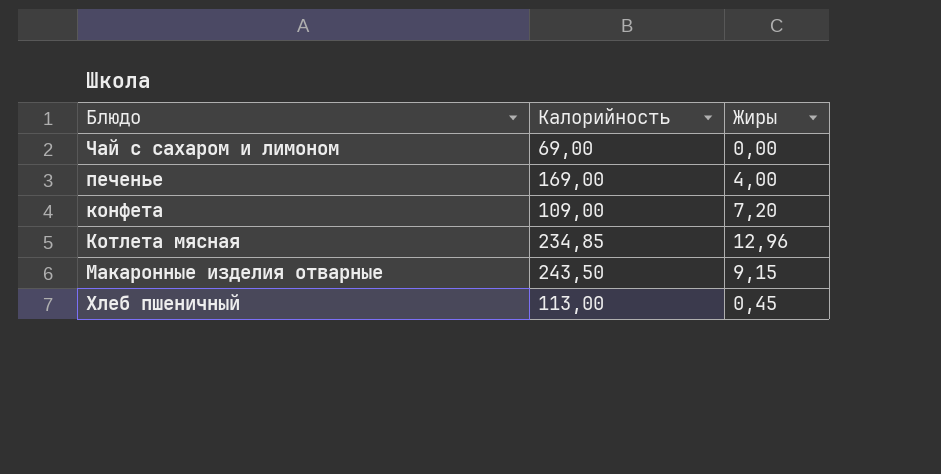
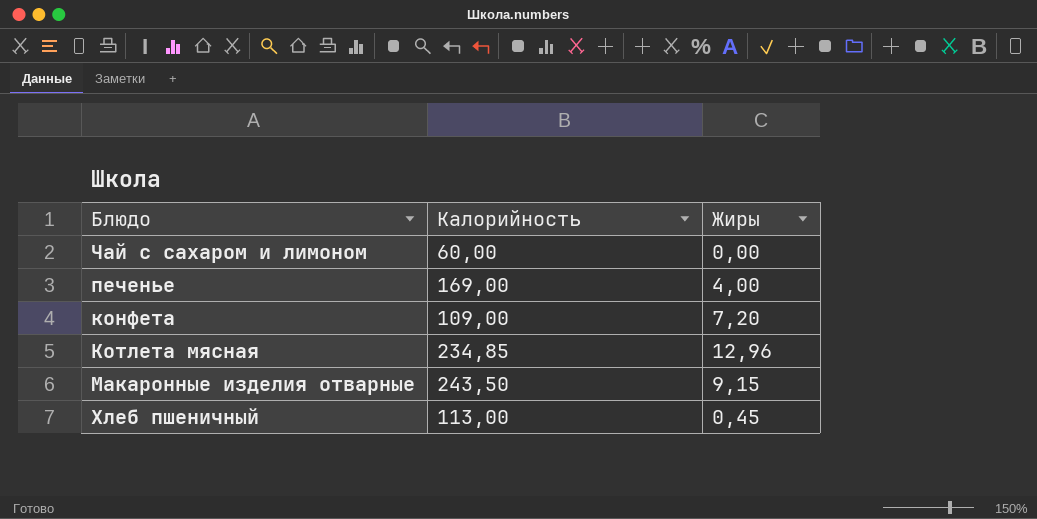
Чай с сахаром и лимоном | Калорийность: 69,00 -> 60,00

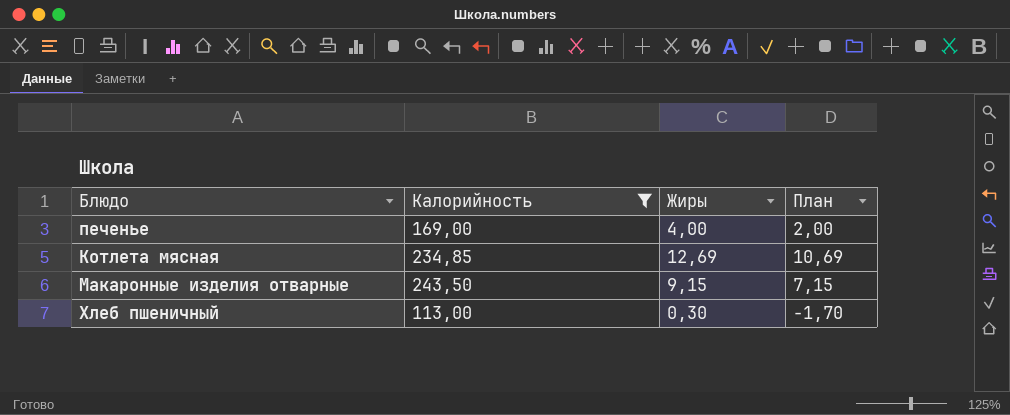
filter: none -> Калорийность >= 113,00
column План | formula: none -> [Жиры] - 2
Котлета мясная | Жиры: 12,96 -> 12,69
Хлеб пшеничный | Жиры: 0,45 -> 0,30

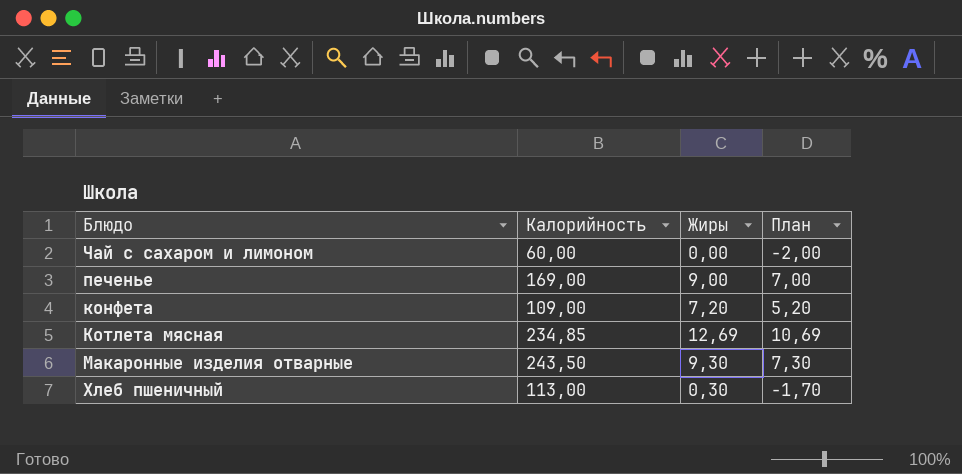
filter: Калорийность >= 113,00 -> none
печенье | Жиры: 4,00 -> 9,00
печенье | План: 2,00 -> 7,00
Макаронные изделия отварные | Жиры: 9,15 -> 9,30
Макаронные изделия отварные | План: 7,15 -> 7,30

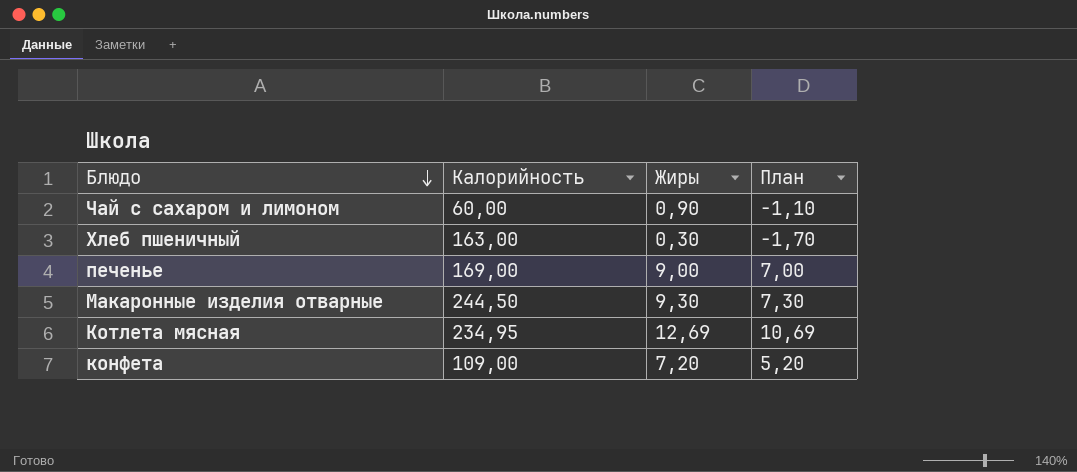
row order: none -> Блюдо descending
Чай с сахаром и лимоном | Жиры: 0,00 -> 0,90
Чай с сахаром и лимоном | План: -2,00 -> -1,10
Хлеб пшеничный | Калорийность: 113,00 -> 163,00
Макаронные изделия отварные | Калорийность: 243,50 -> 244,50
Котлета мясная | Калорийность: 234,85 -> 234,95

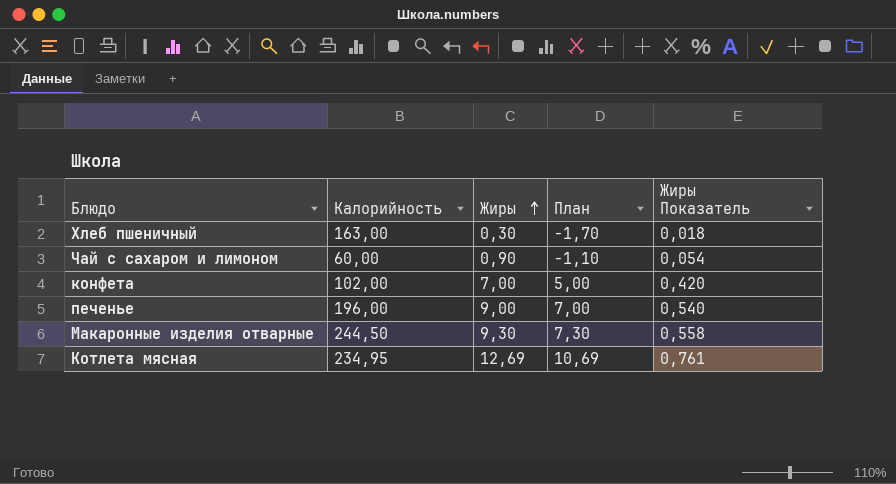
row order: Блюдо descending -> Жиры ascending
column Жиры Показатель | formula: none -> [Жиры] * 0,06
конфета | Калорийность: 109,00 -> 102,00
конфета | Жиры: 7,20 -> 7,00
конфета | План: 5,20 -> 5,00
печенье | Калорийность: 169,00 -> 196,00

